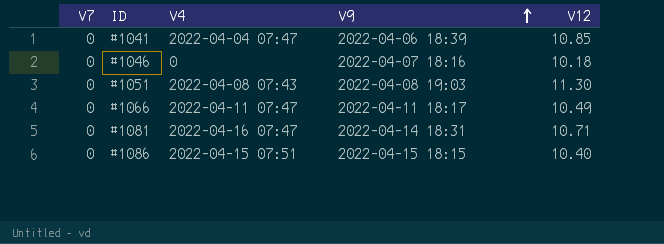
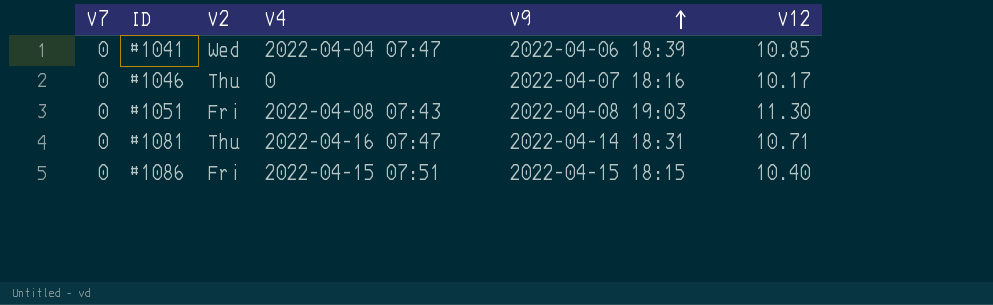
column V2 | position: none -> 3
row #1066: 0 | 2022-04-11 07:47 | 2022-04-11 18:17 | 10.49 -> none
#1046 | V12: 10.18 -> 10.17

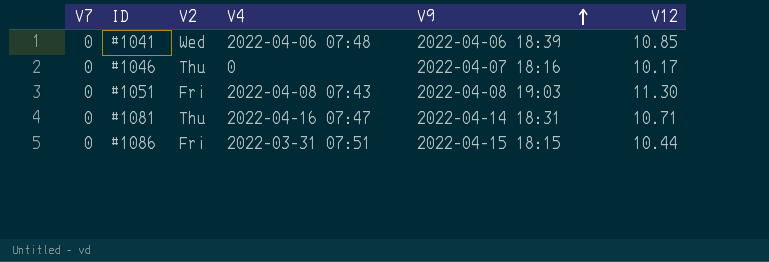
#1041 | V4: 2022-04-04 07:47 -> 2022-04-06 07:48
#1086 | V4: 2022-04-15 07:51 -> 2022-03-31 07:51
#1086 | V12: 10.40 -> 10.44

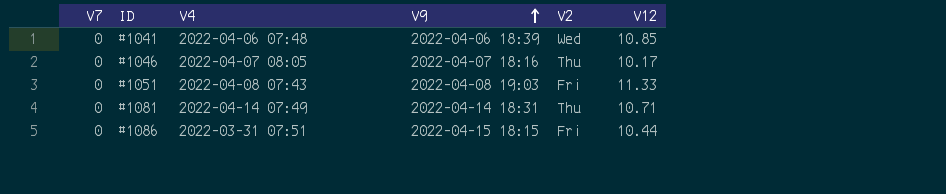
column V2 | position: 3 -> 5
#1046 | V4: 0 -> 2022-04-07 08:05
#1051 | V12: 11.30 -> 11.33
#1081 | V4: 2022-04-16 07:47 -> 2022-04-14 07:49

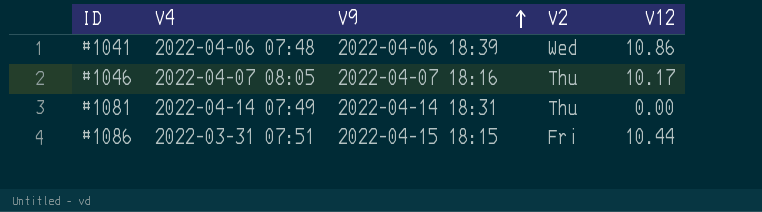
column V7 | position: 1 -> none
row #1051: 0 | 2022-04-08 07:43 | 2022-04-08 19:03 | Fri | 11.33 -> none
#1041 | V12: 10.85 -> 10.86
#1081 | V12: 10.71 -> 0.00

